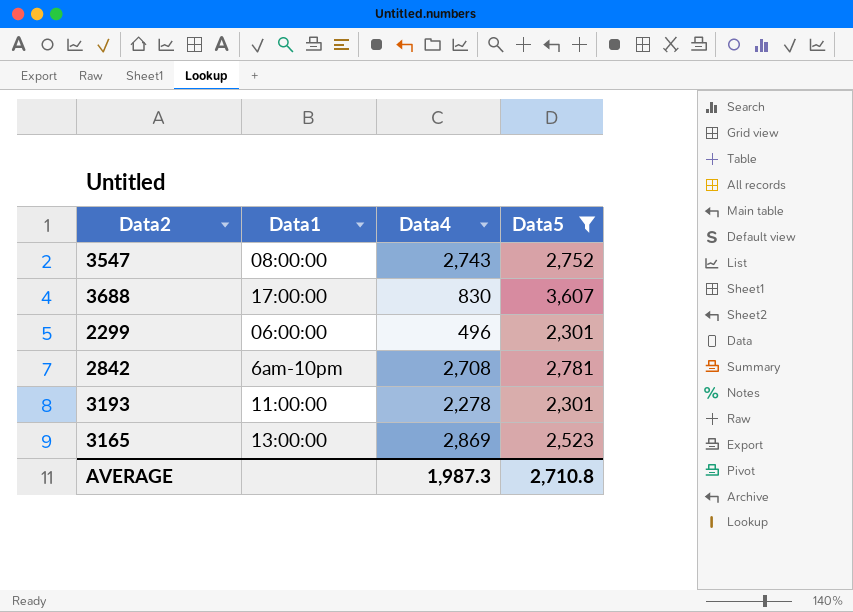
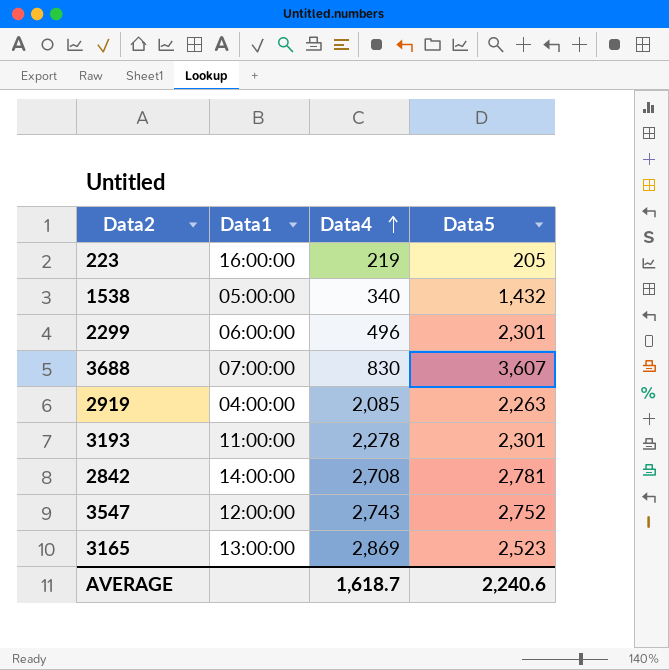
filter: Data5 >= 2,301 -> none
row order: none -> Data4 ascending
3688 | Data1: 17:00:00 -> 07:00:00
2842 | Data1: 6am-10pm -> 14:00:00
3547 | Data1: 08:00:00 -> 12:00:00
AVERAGE | Data4: 1,987.3 -> 1,618.7
AVERAGE | Data5: 2,710.8 -> 2,240.6

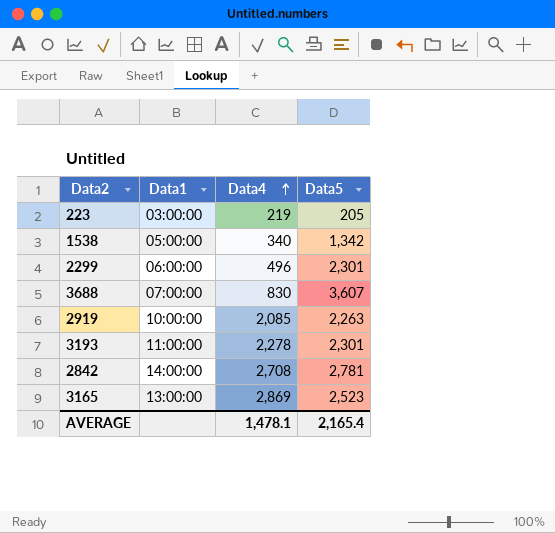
row 3547: 12:00:00 | 2,743 | 2,752 -> none
223 | Data1: 16:00:00 -> 03:00:00
1538 | Data5: 1,432 -> 1,342
2919 | Data1: 04:00:00 -> 10:00:00
AVERAGE | Data4: 1,618.7 -> 1,478.1
AVERAGE | Data5: 2,240.6 -> 2,165.4

